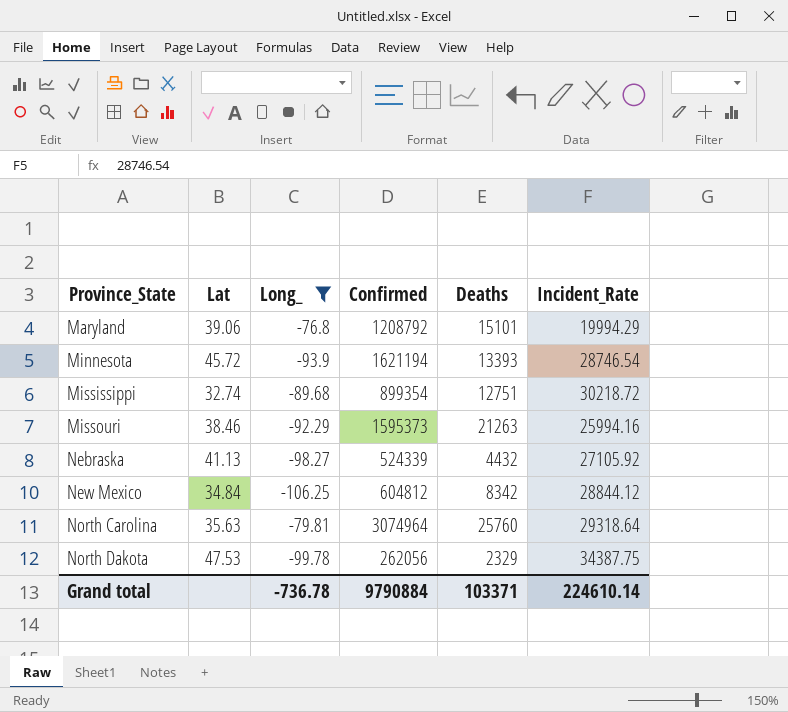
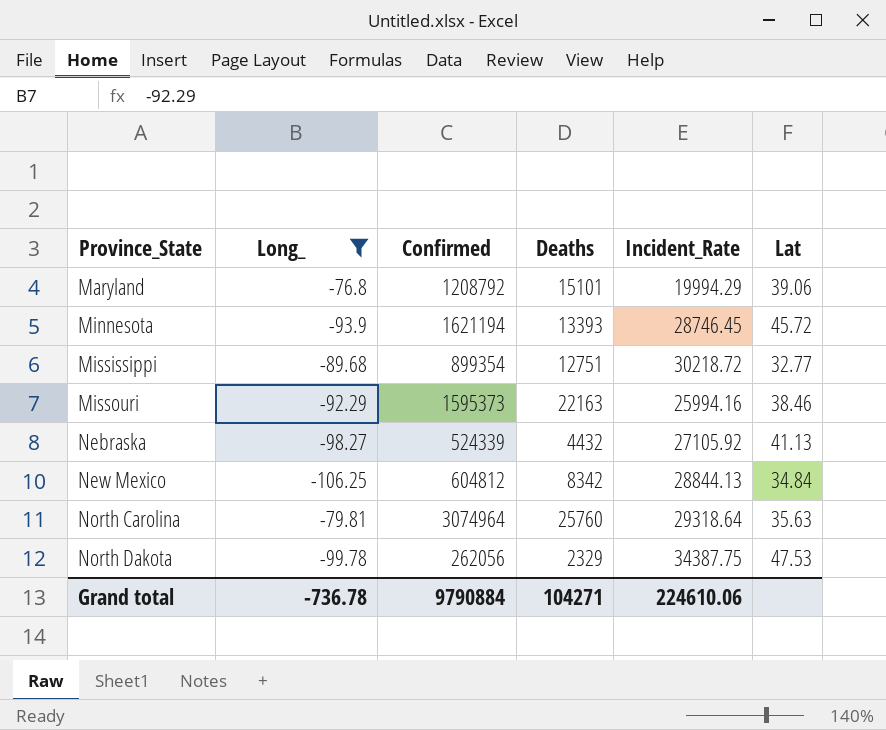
column Lat | position: 2 -> 6
Minnesota | Incident_Rate: 28746.54 -> 28746.45
Mississippi | Lat: 32.74 -> 32.77
Missouri | Deaths: 21263 -> 22163
New Mexico | Incident_Rate: 28844.12 -> 28844.13
Grand total | Deaths: 103371 -> 104271
Grand total | Incident_Rate: 224610.14 -> 224610.06

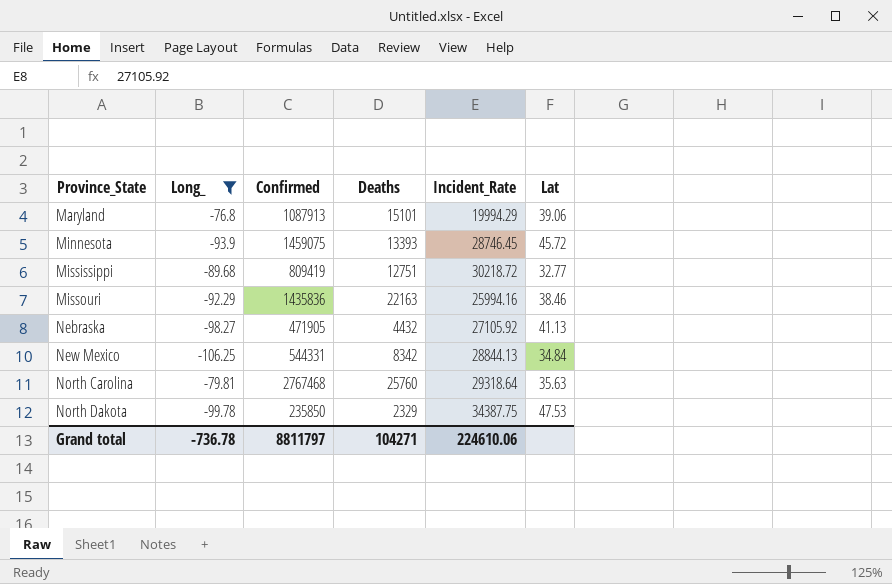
Maryland | Confirmed: 1208792 -> 1087913
Minnesota | Confirmed: 1621194 -> 1459075
Mississippi | Confirmed: 899354 -> 809419
Missouri | Confirmed: 1595373 -> 1435836
Nebraska | Confirmed: 524339 -> 471905
New Mexico | Confirmed: 604812 -> 544331
North Carolina | Confirmed: 3074964 -> 2767468
North Dakota | Confirmed: 262056 -> 235850
Grand total | Confirmed: 9790884 -> 8811797

